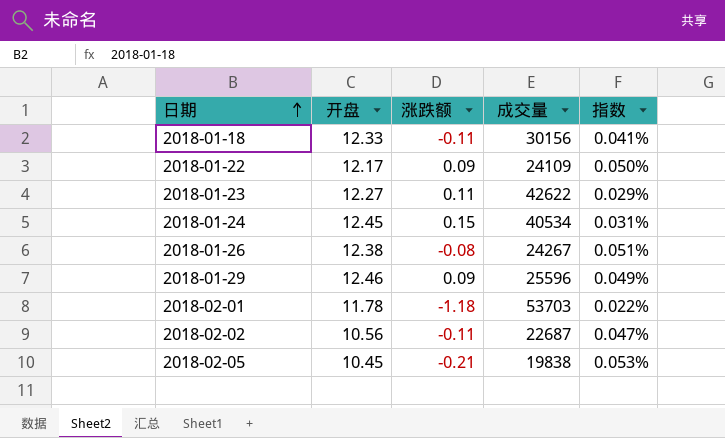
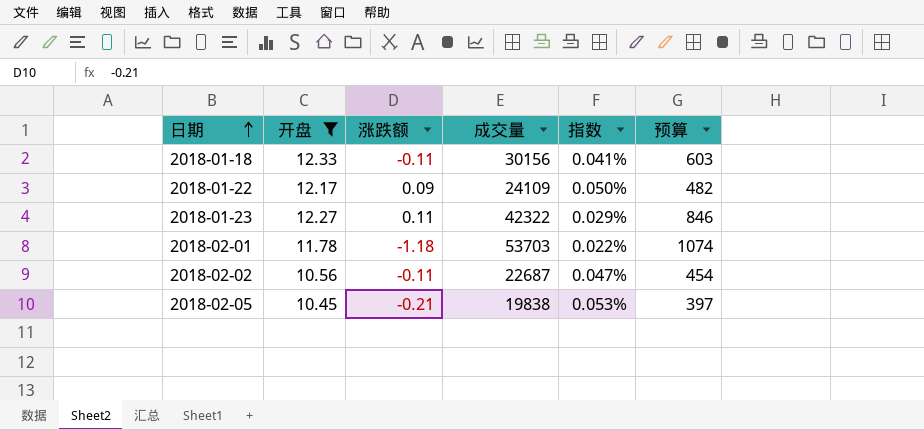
filter: none -> 开盘 <= 12.33
column 预算 | formula: none -> [成交量] * 0.02
2018-01-23 | 成交量: 42622 -> 42322

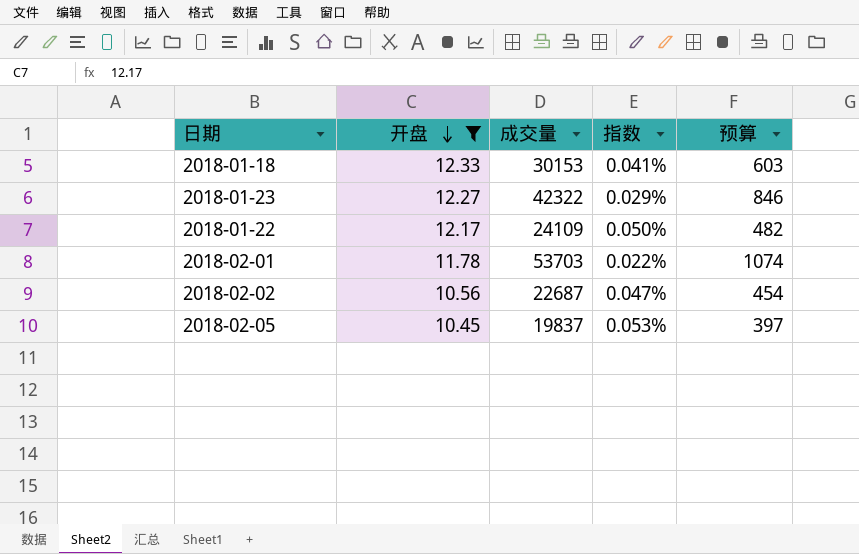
row order: 日期 ascending -> 开盘 descending
column 涨跌额 | position: 3 -> none
2018-01-18 | 成交量: 30156 -> 30153
2018-02-05 | 成交量: 19838 -> 19837

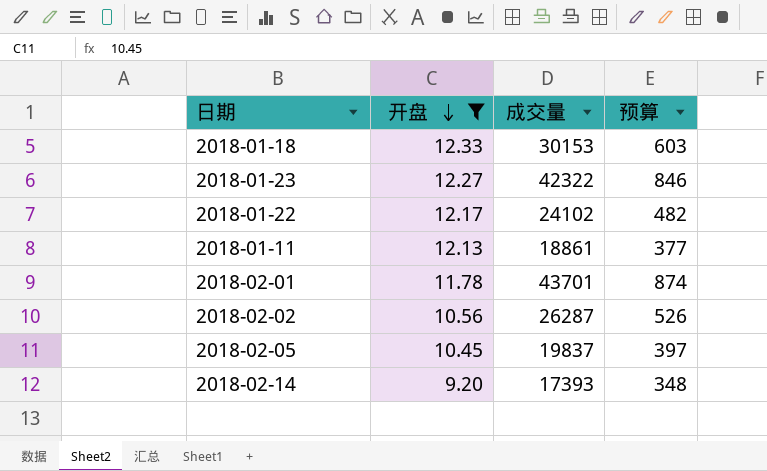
column 指数 | formula: [开盘] / [成交量] -> none
2018-01-22 | 成交量: 24109 -> 24102
row 2018-01-11: none -> 12.13 | 18861 | 377
2018-02-01 | 成交量: 53703 -> 43701
2018-02-01 | 预算: 1074 -> 874
2018-02-02 | 成交量: 22687 -> 26287
2018-02-02 | 预算: 454 -> 526
row 2018-02-14: none -> 9.20 | 17393 | 348

